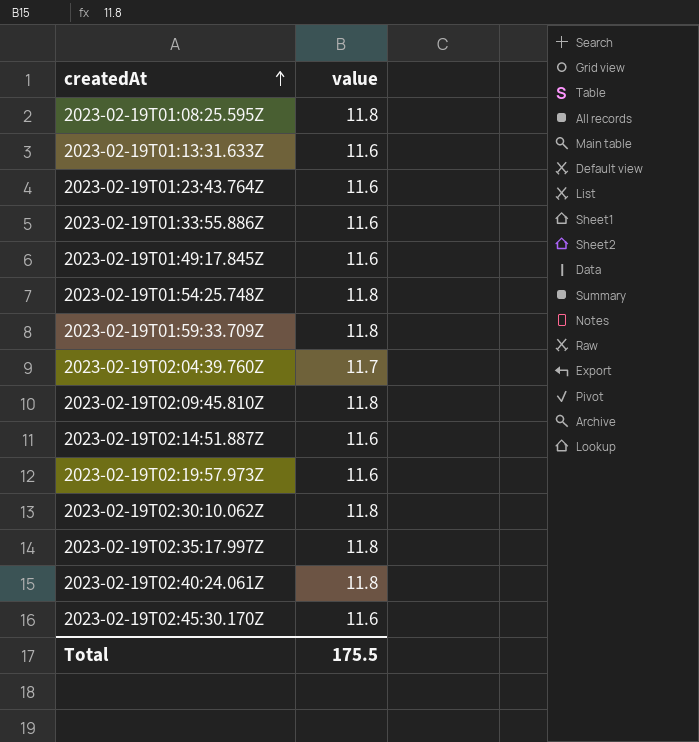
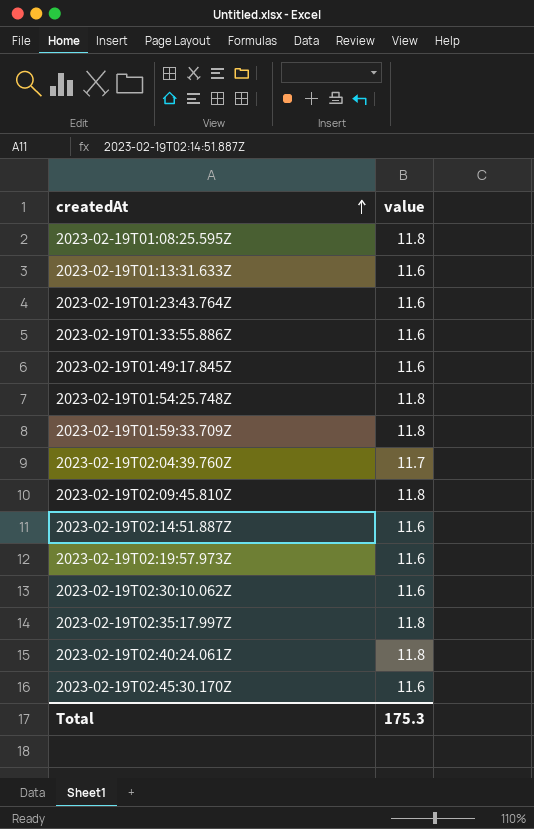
2023-02-19T02:30:10.062Z | value: 11.8 -> 11.6
Total | value: 175.5 -> 175.3

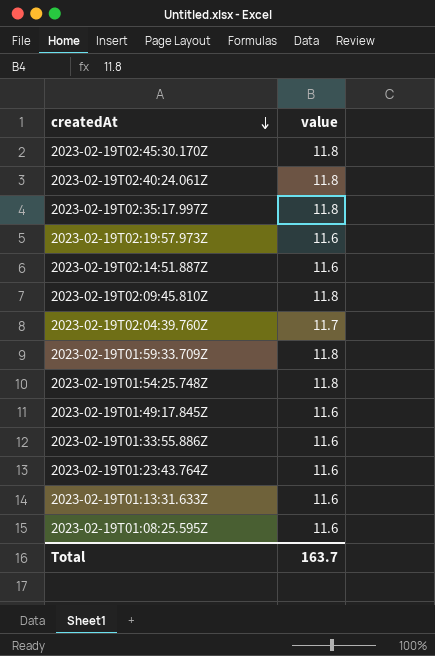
row order: createdAt ascending -> createdAt descending
row 2023-02-19T02:30:10.062Z: 11.6 -> none
2023-02-19T02:45:30.170Z | value: 11.6 -> 11.8
2023-02-19T01:08:25.595Z | value: 11.8 -> 11.6
Total | value: 175.3 -> 163.7

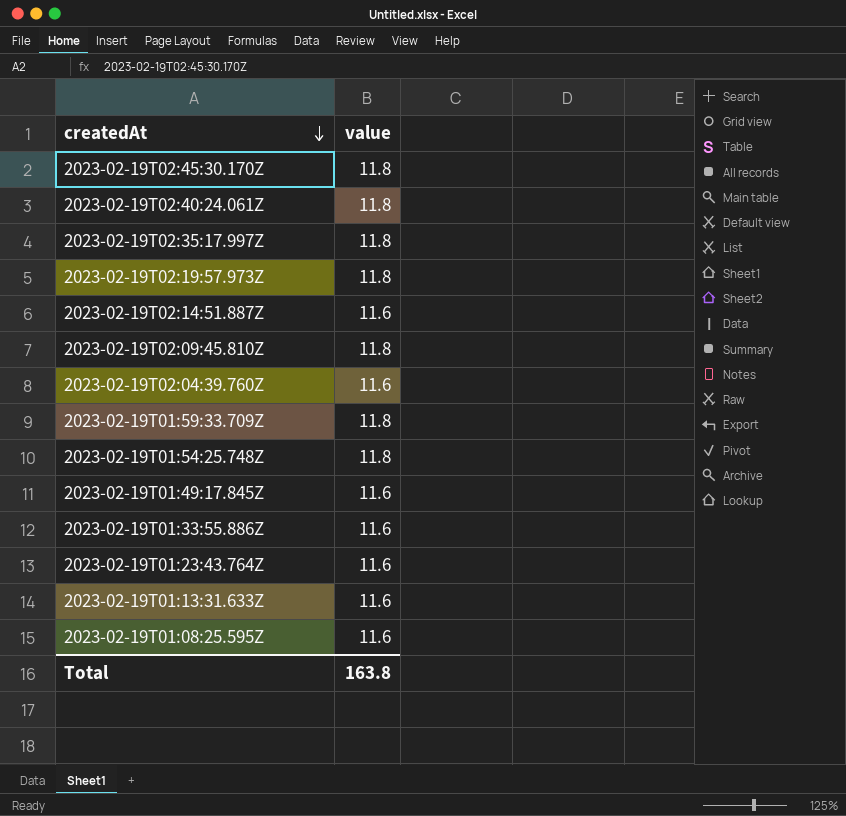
2023-02-19T02:19:57.973Z | value: 11.6 -> 11.8
2023-02-19T02:04:39.760Z | value: 11.7 -> 11.6
Total | value: 163.7 -> 163.8

